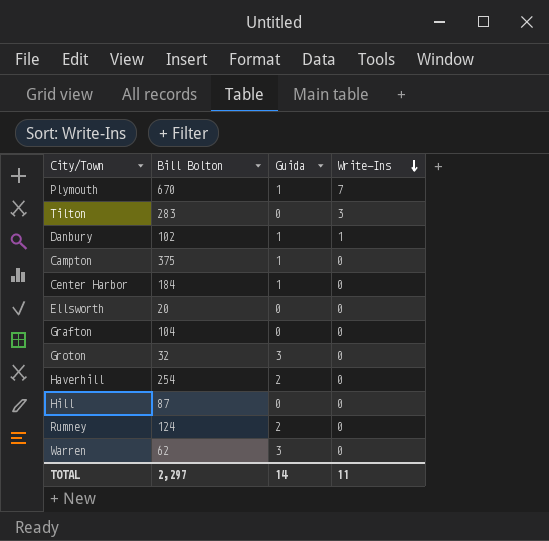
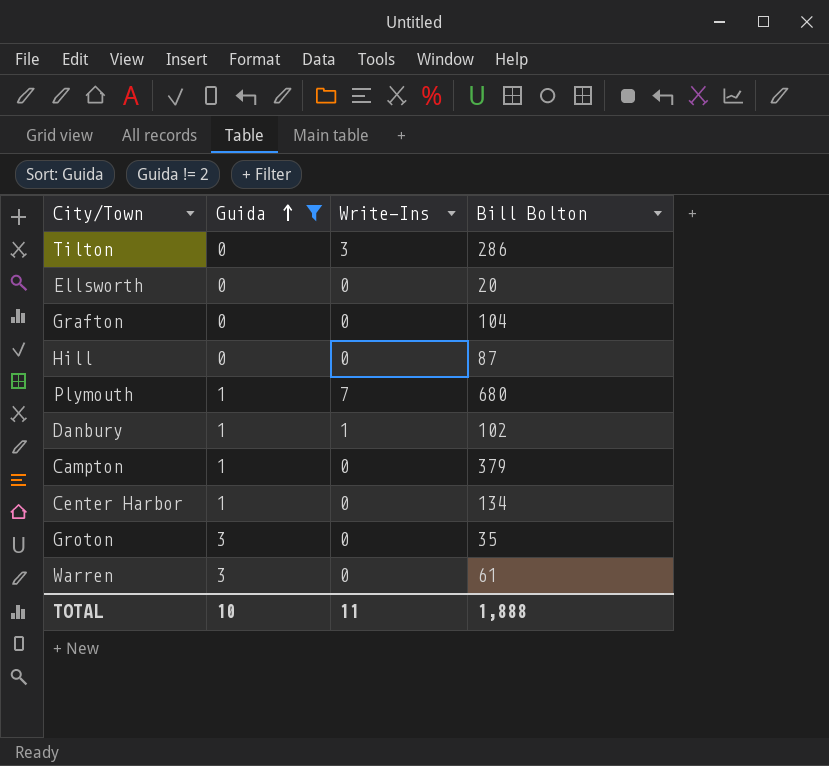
filter: none -> Guida != 2
row order: Write-Ins descending -> Guida ascending
column Bill Bolton | position: 2 -> 4
Tilton | Bill Bolton: 283 -> 286
Plymouth | Bill Bolton: 670 -> 680
Campton | Bill Bolton: 375 -> 379
Center Harbor | Bill Bolton: 184 -> 134
Groton | Bill Bolton: 32 -> 35
Warren | Bill Bolton: 62 -> 61
TOTAL | Guida: 14 -> 10
TOTAL | Bill Bolton: 2,297 -> 1,888

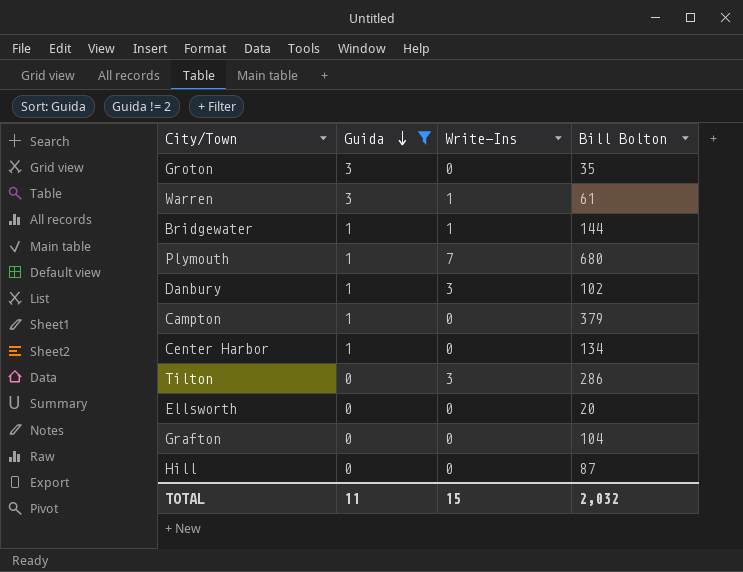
row order: Guida ascending -> Guida descending
Warren | Write-Ins: 0 -> 1
row Bridgewater: none -> 1 | 1 | 144
Danbury | Write-Ins: 1 -> 3
TOTAL | Guida: 10 -> 11
TOTAL | Write-Ins: 11 -> 15
TOTAL | Bill Bolton: 1,888 -> 2,032

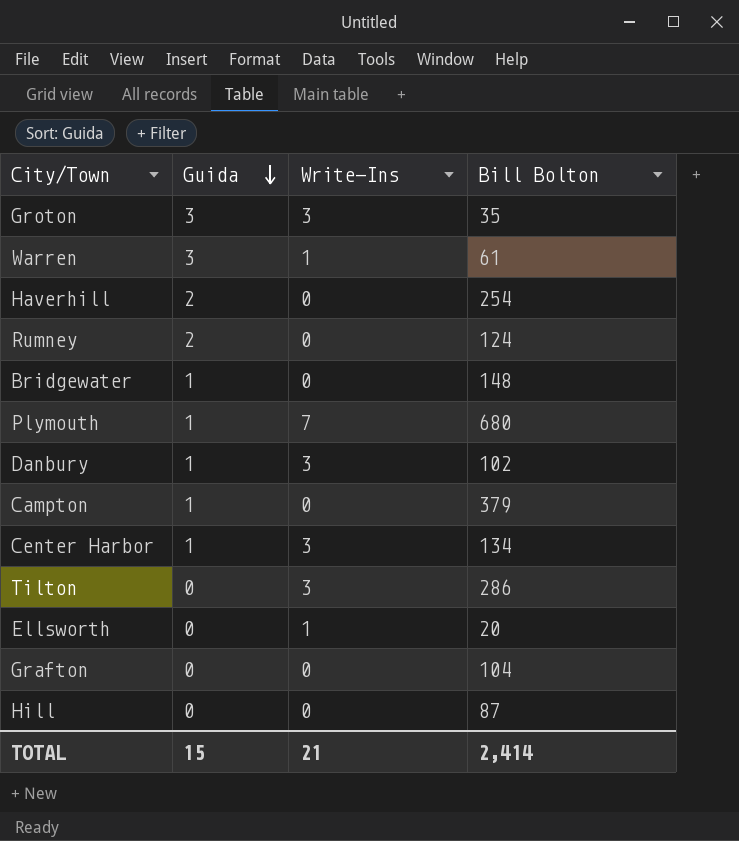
filter: Guida != 2 -> none
Groton | Write-Ins: 0 -> 3
Bridgewater | Write-Ins: 1 -> 0
Bridgewater | Bill Bolton: 144 -> 148
Center Harbor | Write-Ins: 0 -> 3
Ellsworth | Write-Ins: 0 -> 1
TOTAL | Guida: 11 -> 15
TOTAL | Write-Ins: 15 -> 21
TOTAL | Bill Bolton: 2,032 -> 2,414

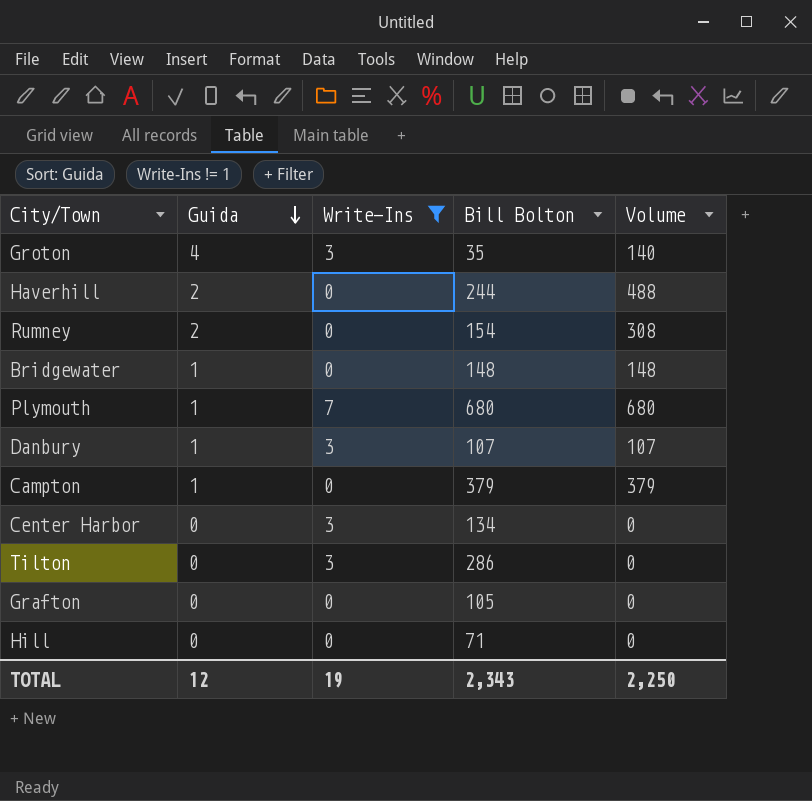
filter: none -> Write-Ins != 1
column Volume | formula: none -> [Guida] * [Bill Bolton]
Groton | Guida: 3 -> 4
Haverhill | Bill Bolton: 254 -> 244
Rumney | Bill Bolton: 124 -> 154
Danbury | Bill Bolton: 102 -> 107
Center Harbor | Guida: 1 -> 0
Grafton | Bill Bolton: 104 -> 105
Hill | Bill Bolton: 87 -> 71
TOTAL | Guida: 15 -> 12
TOTAL | Write-Ins: 21 -> 19
TOTAL | Bill Bolton: 2,414 -> 2,343

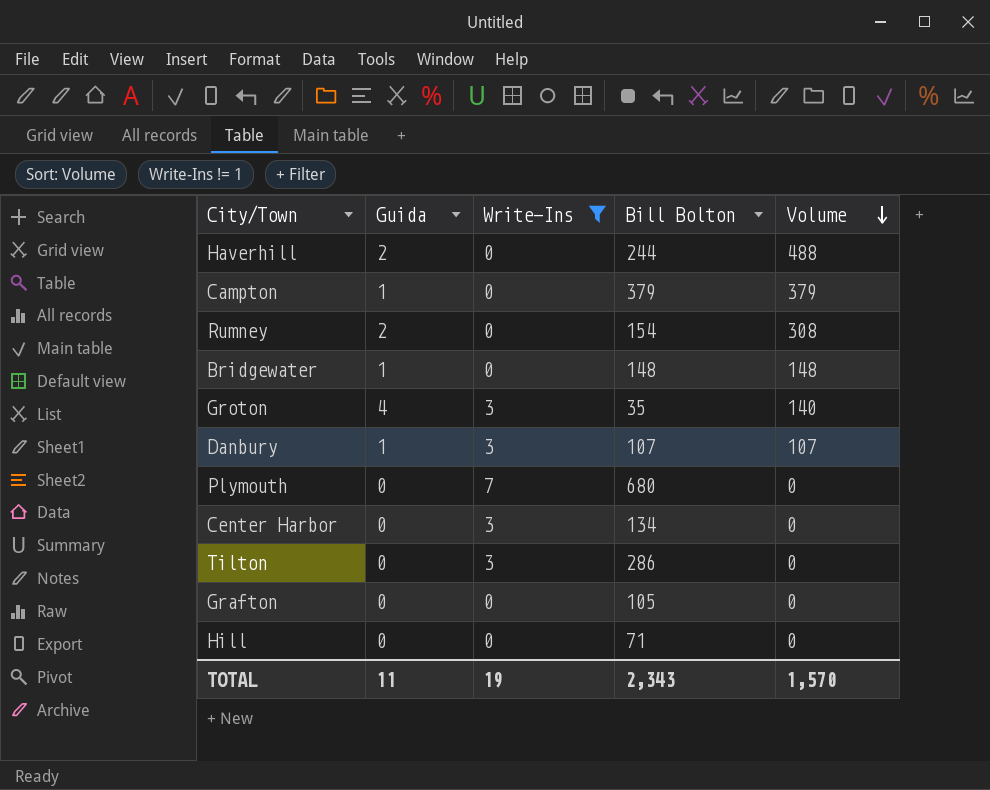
row order: Guida descending -> Volume descending
Plymouth | Guida: 1 -> 0
Plymouth | Volume: 680 -> 0
TOTAL | Guida: 12 -> 11
TOTAL | Volume: 2,250 -> 1,570

